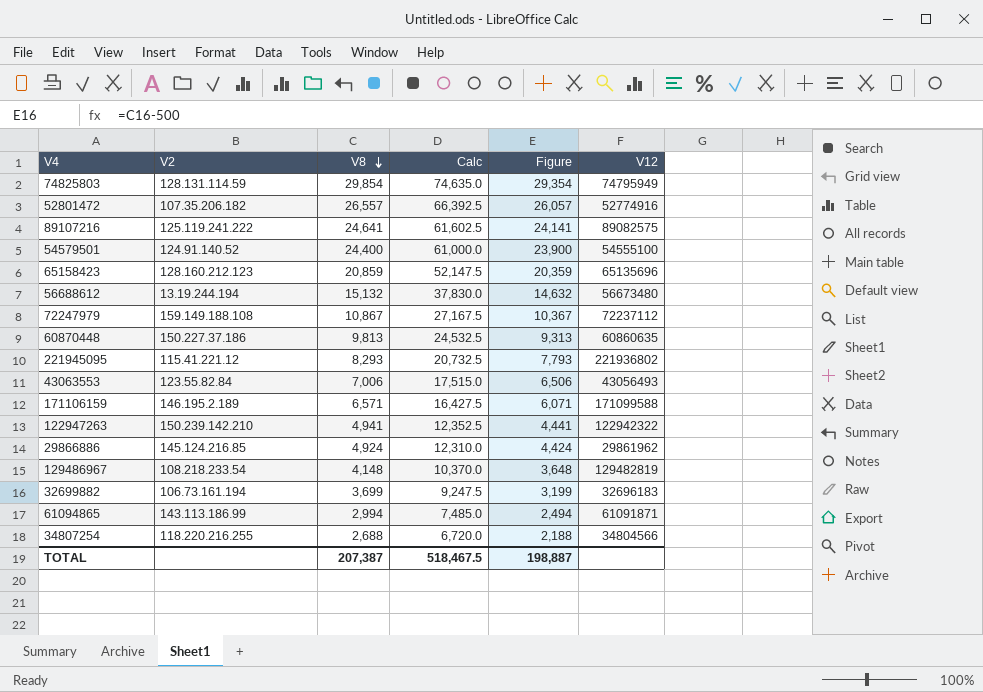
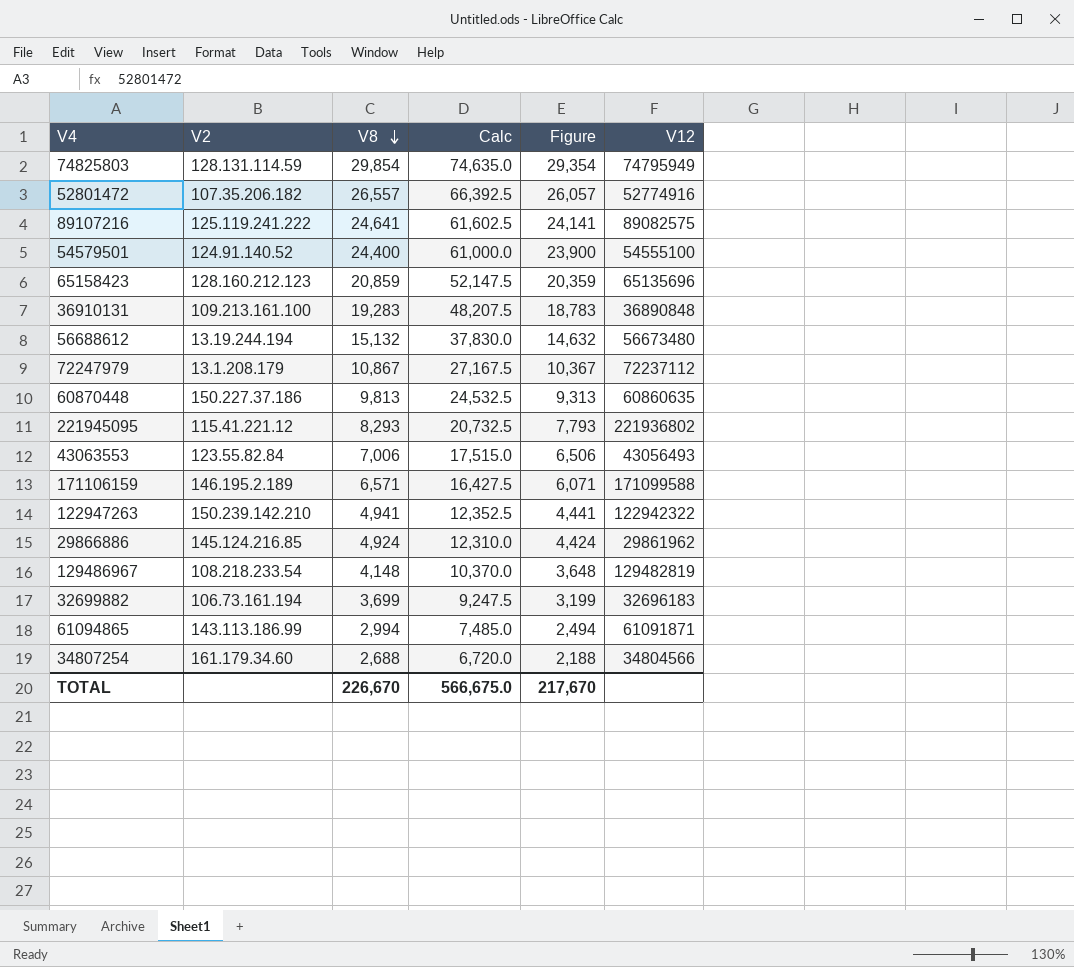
row 36910131: none -> 109.213.161.100 | 19,283 | 48,207.5 | 18,783 | 36890848
72247979 | V2: 159.149.188.108 -> 13.1.208.179
34807254 | V2: 118.220.216.255 -> 161.179.34.60
TOTAL | V8: 207,387 -> 226,670
TOTAL | Calc: 518,467.5 -> 566,675.0
TOTAL | Figure: 198,887 -> 217,670

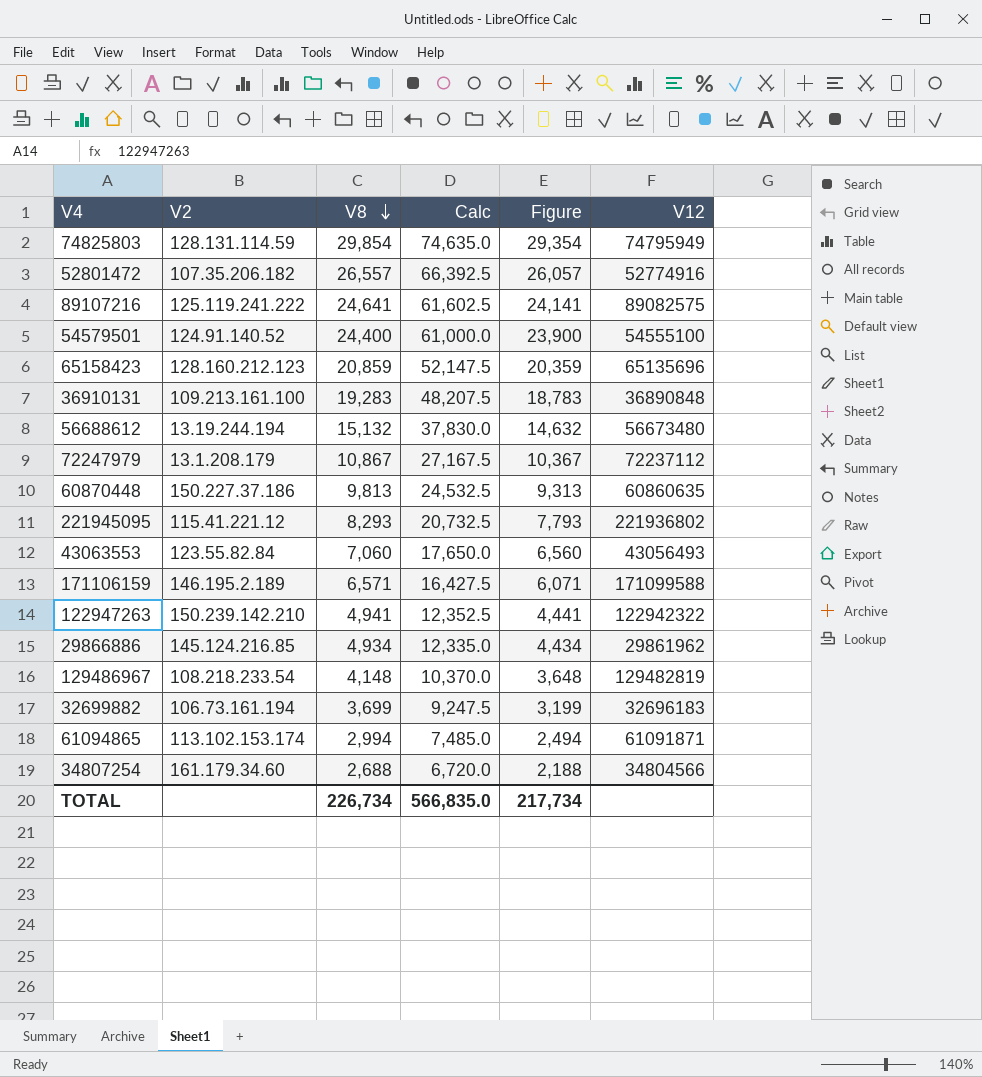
43063553 | V8: 7,006 -> 7,060
43063553 | Calc: 17,515.0 -> 17,650.0
43063553 | Figure: 6,506 -> 6,560
29866886 | V8: 4,924 -> 4,934
29866886 | Calc: 12,310.0 -> 12,335.0
29866886 | Figure: 4,424 -> 4,434
61094865 | V2: 143.113.186.99 -> 113.102.153.174
TOTAL | V8: 226,670 -> 226,734
TOTAL | Calc: 566,675.0 -> 566,835.0
TOTAL | Figure: 217,670 -> 217,734

